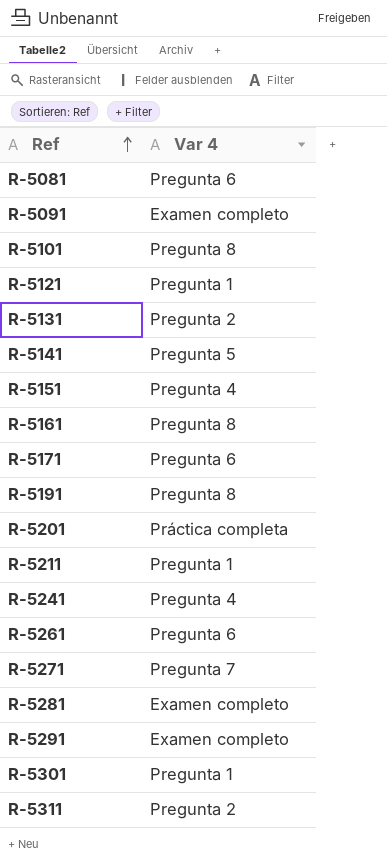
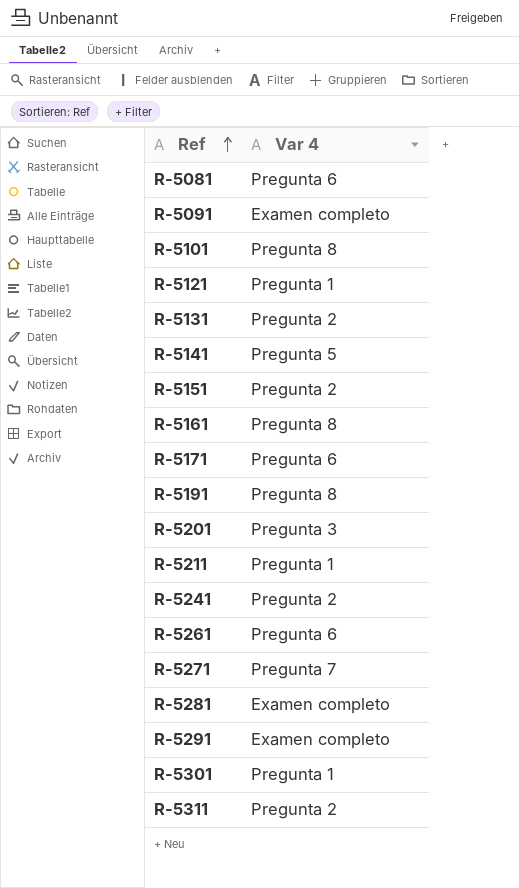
R-5151 | Var 4: Pregunta 4 -> Pregunta 2
R-5201 | Var 4: Práctica completa -> Pregunta 3
R-5241 | Var 4: Pregunta 4 -> Pregunta 2

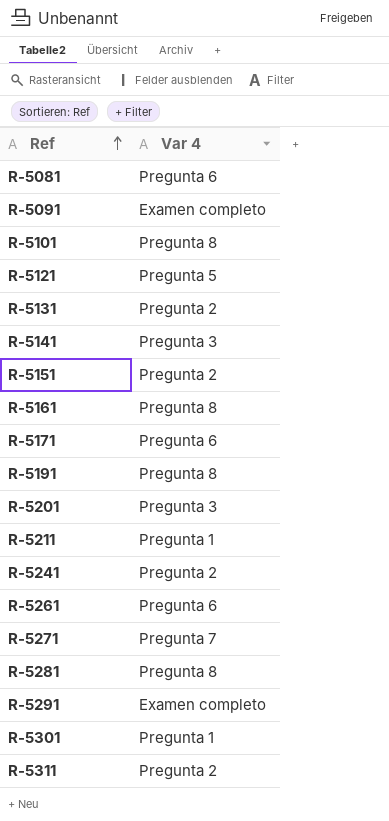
R-5121 | Var 4: Pregunta 1 -> Pregunta 5
R-5141 | Var 4: Pregunta 5 -> Pregunta 3
R-5281 | Var 4: Examen completo -> Pregunta 8

